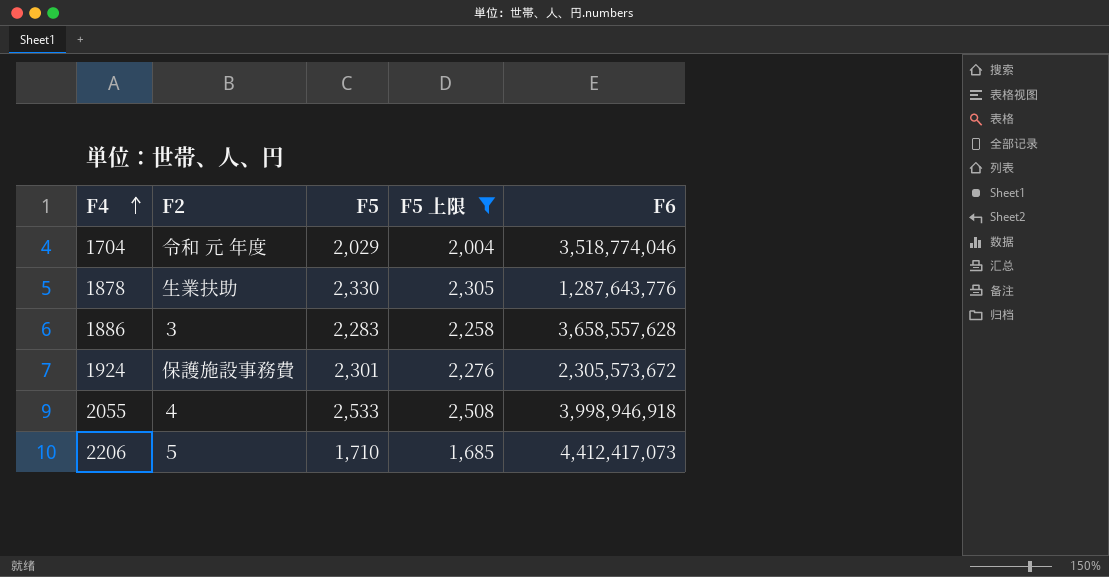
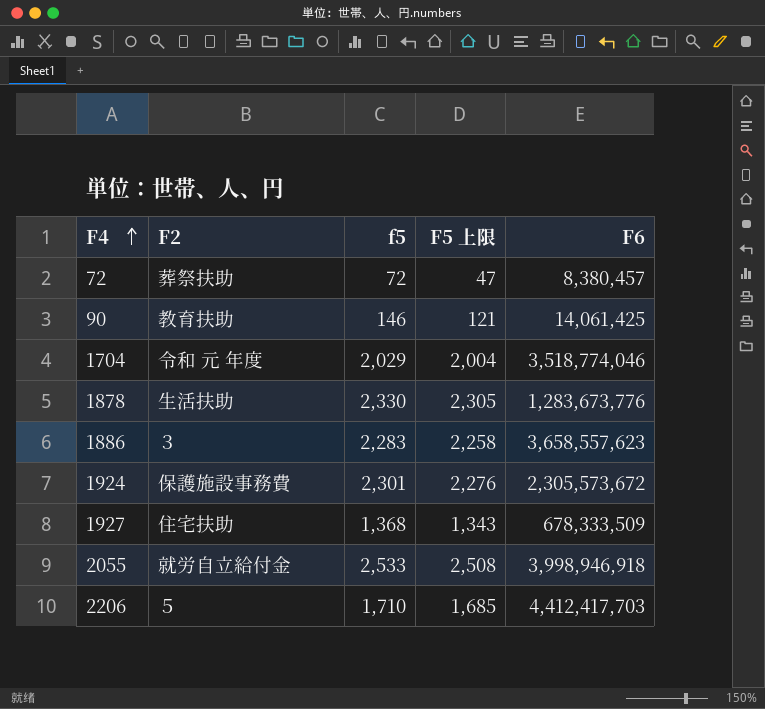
filter: F5 上限 >= 1,685 -> none
column name: F5 -> f5
1878 | F2: 生業扶助 -> 生活扶助
1878 | F6: 1,287,643,776 -> 1,283,673,776
1886 | F6: 3,658,557,628 -> 3,658,557,623
2055 | F2: ４ -> 就労自立給付金
2206 | F6: 4,412,417,073 -> 4,412,417,703

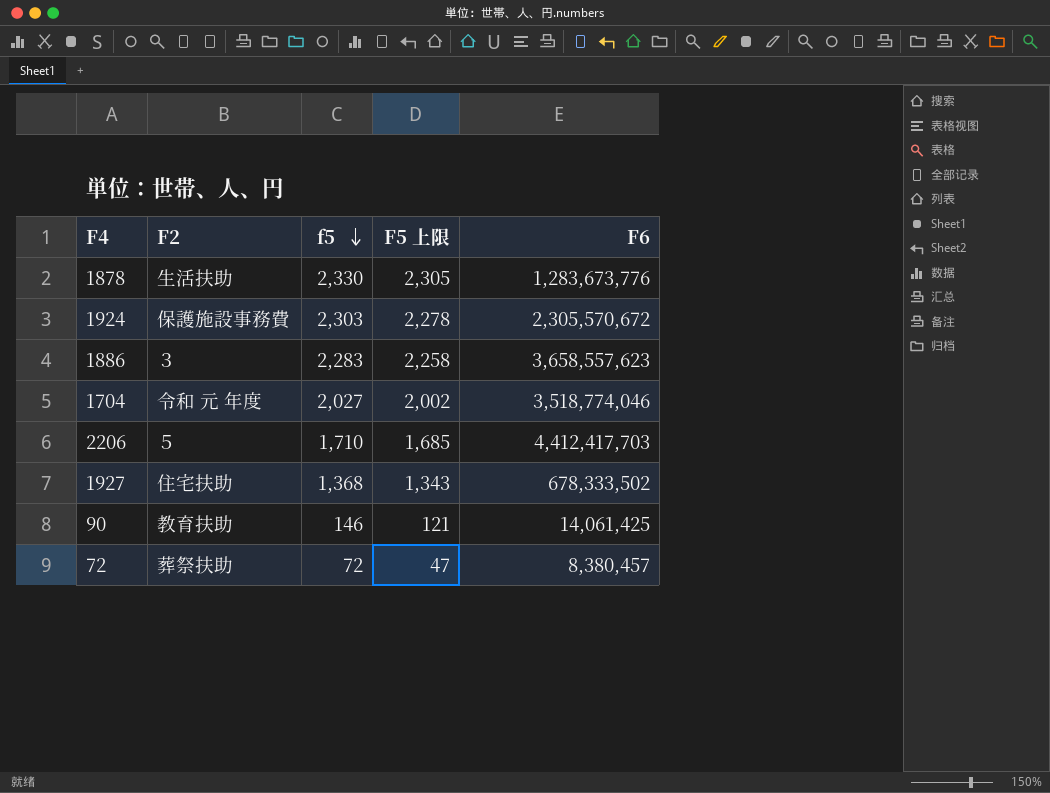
row order: F4 ascending -> f5 descending
row 2055: 就労自立給付金 | 2,533 | 2,508 | 3,998,946,918 -> none
1924 | f5: 2,301 -> 2,303
1924 | F5 上限: 2,276 -> 2,278
1924 | F6: 2,305,573,672 -> 2,305,570,672
1704 | f5: 2,029 -> 2,027
1704 | F5 上限: 2,004 -> 2,002
1927 | F6: 678,333,509 -> 678,333,502

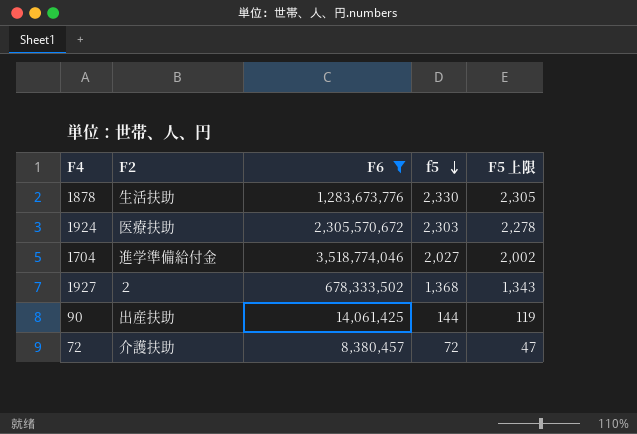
filter: none -> F6 <= 3,518,774,046
column F6 | position: 5 -> 3
1924 | F2: 保護施設事務費 -> 医療扶助
1704 | F2: 令和 元 年度 -> 進学準備給付金
1927 | F2: 住宅扶助 -> ２
90 | F2: 教育扶助 -> 出産扶助
90 | f5: 146 -> 144
90 | F5 上限: 121 -> 119
72 | F2: 葬祭扶助 -> 介護扶助

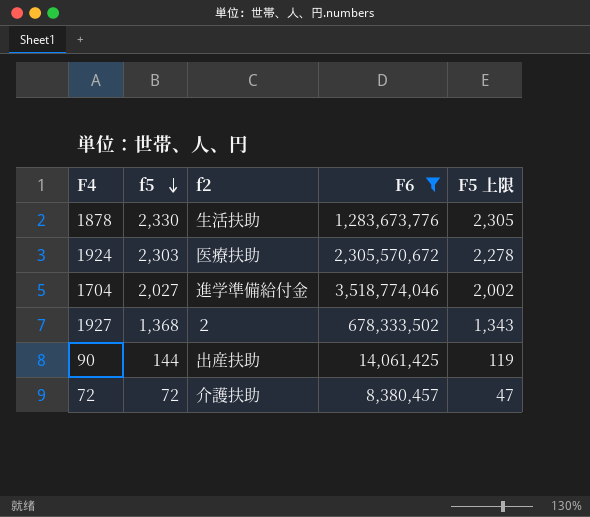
column f5 | position: 4 -> 2
column name: F2 -> f2

